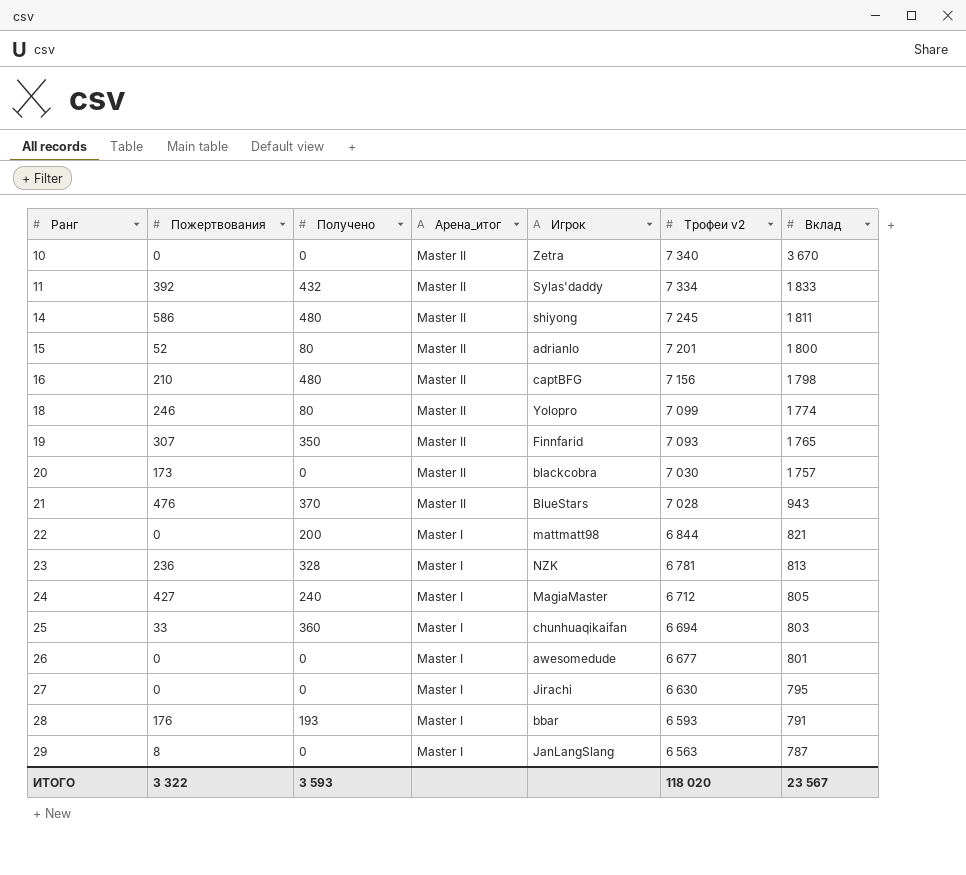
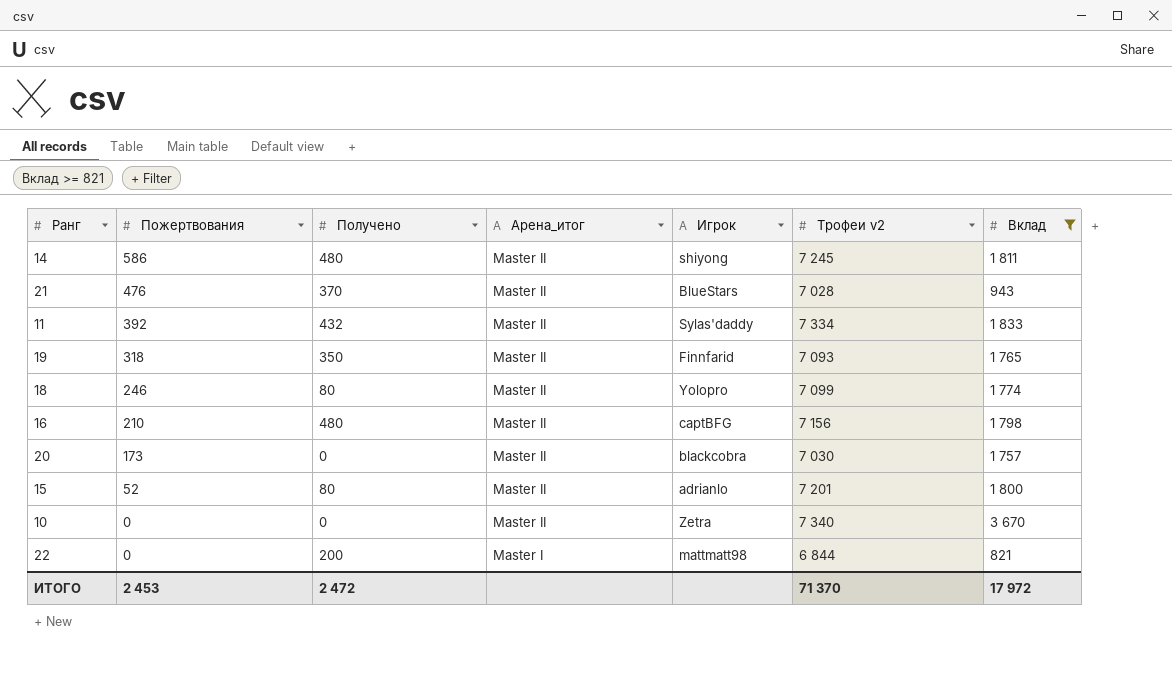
filter: none -> Вклад >= 821
row order: Ранг ascending -> Пожертвования descending
19 | Пожертвования: 307 -> 318
ИТОГО | Пожертвования: 3 322 -> 2 453
ИТОГО | Получено: 3 593 -> 2 472
ИТОГО | Трофеи v2: 118 020 -> 71 370
ИТОГО | Вклад: 23 567 -> 17 972

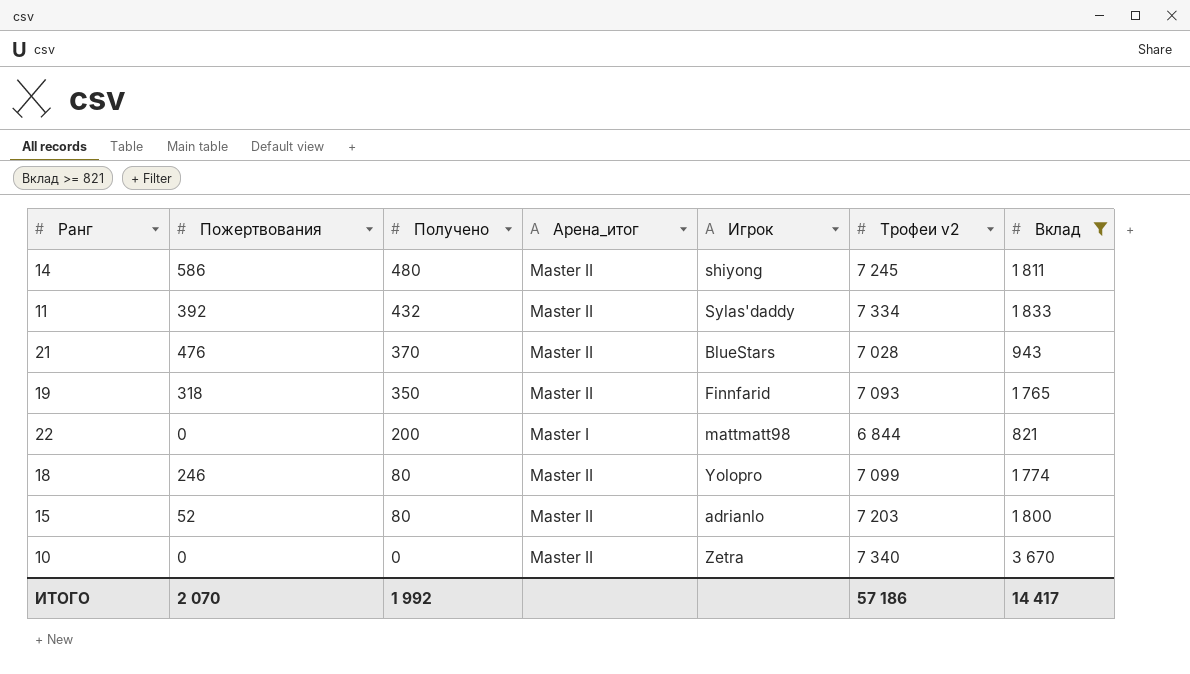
row order: Пожертвования descending -> Получено descending
row 16: 210 | 480 | Master II | captBFG | 7 156 | 1 798 -> none
row 20: 173 | 0 | Master II | blackcobra | 7 030 | 1 757 -> none
15 | Трофеи v2: 7 201 -> 7 203
ИТОГО | Пожертвования: 2 453 -> 2 070
ИТОГО | Получено: 2 472 -> 1 992
ИТОГО | Трофеи v2: 71 370 -> 57 186
ИТОГО | Вклад: 17 972 -> 14 417

